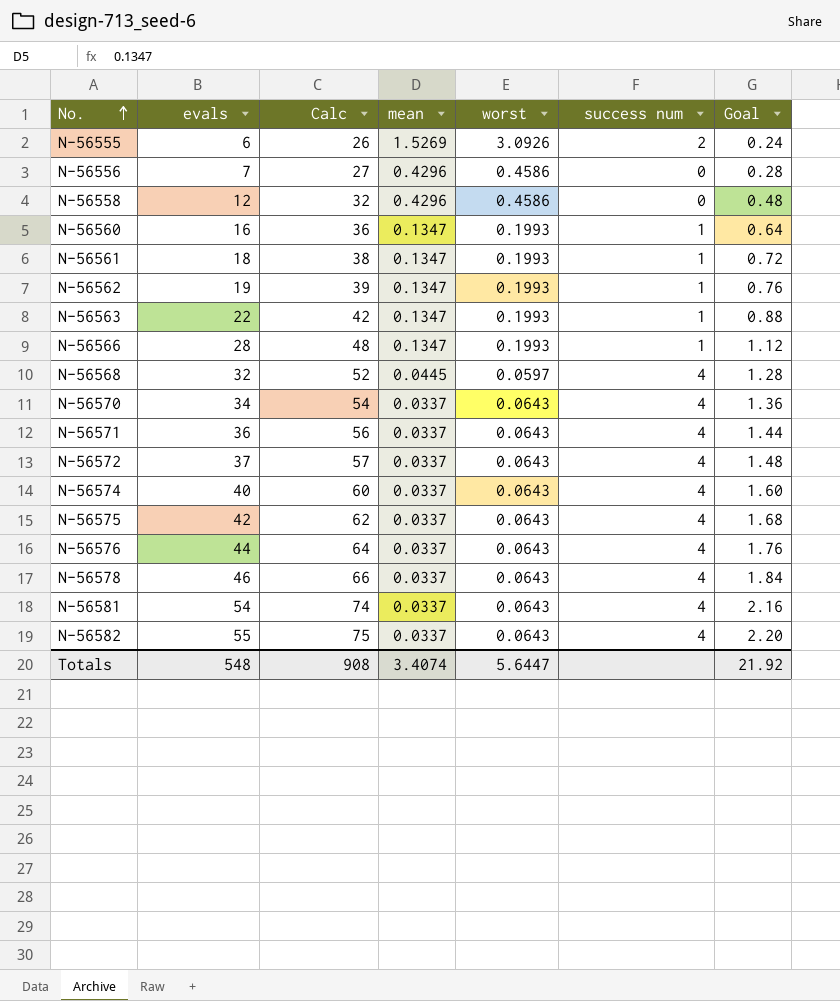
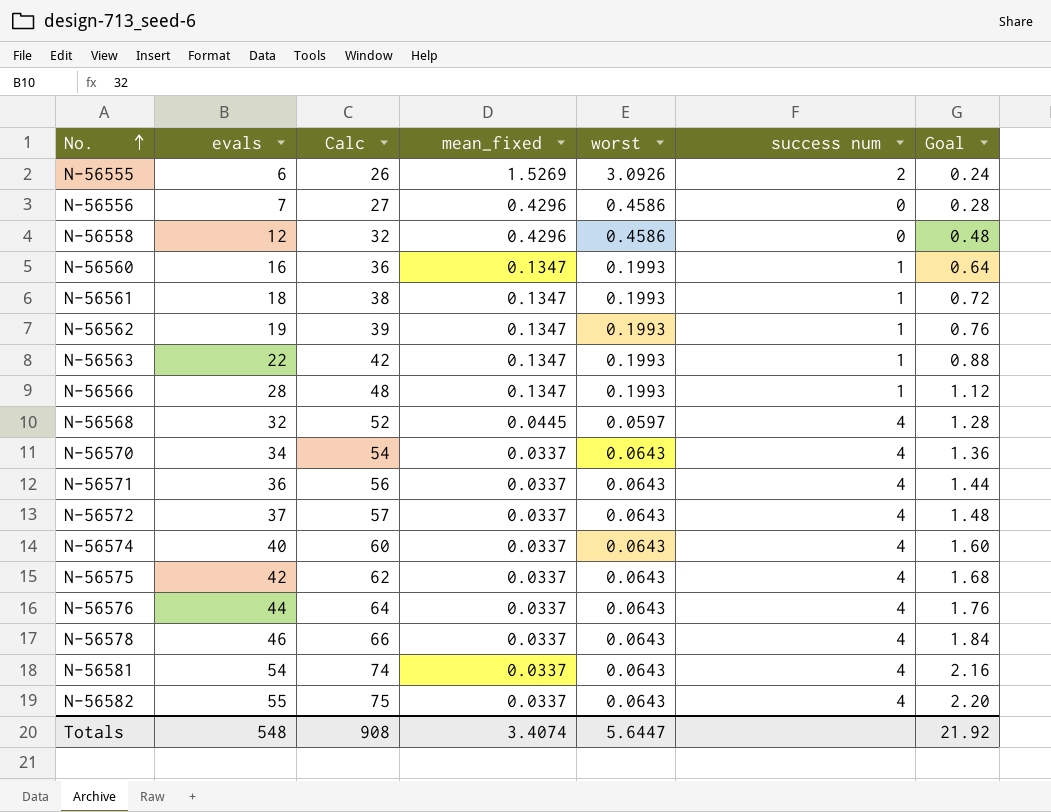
column name: mean -> mean_fixed

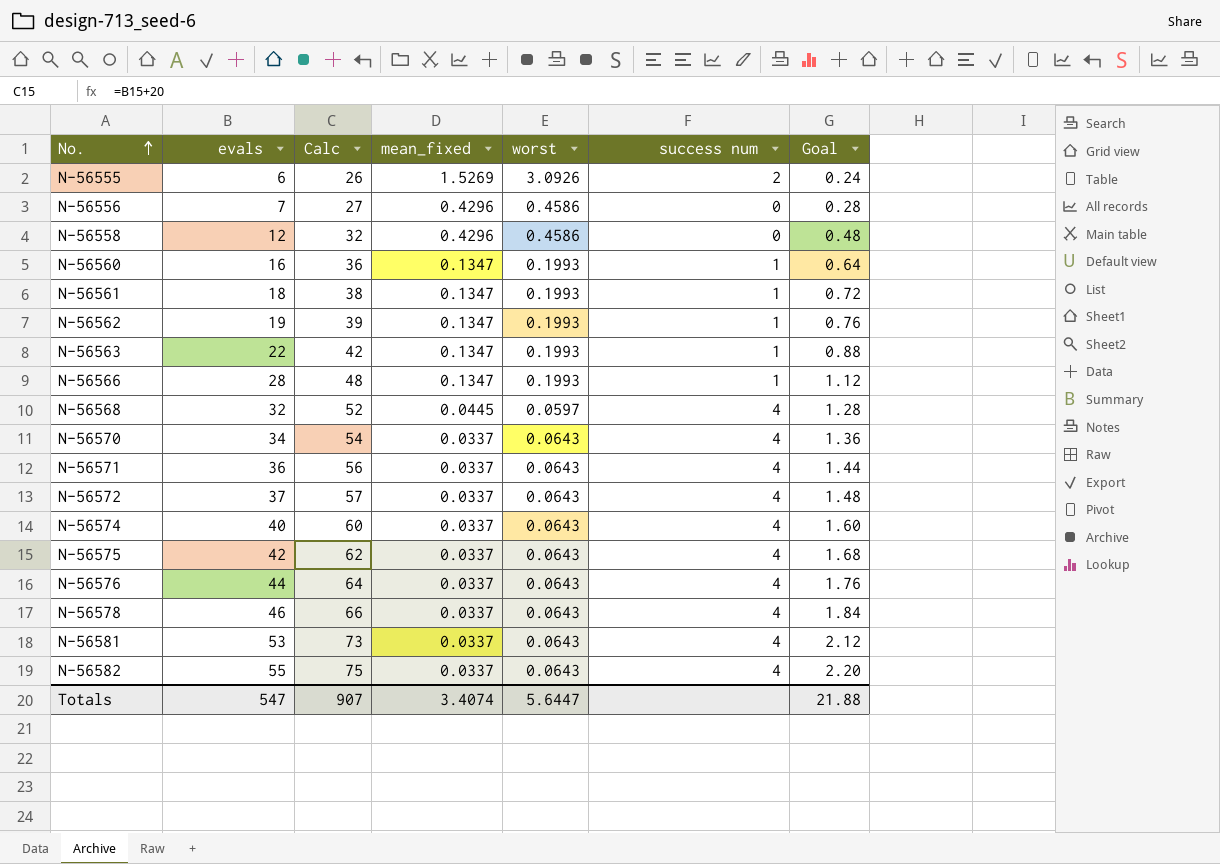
N-56581 | evals: 54 -> 53
N-56581 | Calc: 74 -> 73
N-56581 | Goal: 2.16 -> 2.12
Totals | evals: 548 -> 547
Totals | Calc: 908 -> 907
Totals | Goal: 21.92 -> 21.88

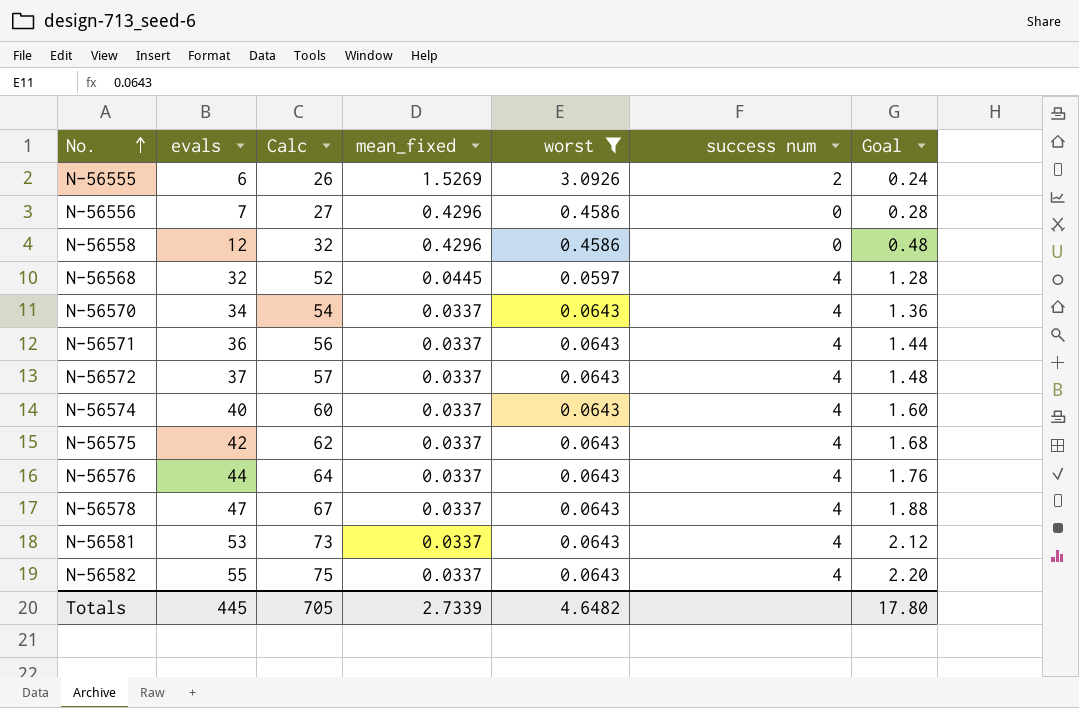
filter: none -> worst != 0.1993
N-56578 | evals: 46 -> 47
N-56578 | Calc: 66 -> 67
N-56578 | Goal: 1.84 -> 1.88
Totals | evals: 547 -> 445
Totals | Calc: 907 -> 705
Totals | mean_fixed: 3.4074 -> 2.7339
Totals | worst: 5.6447 -> 4.6482
Totals | Goal: 21.88 -> 17.80

